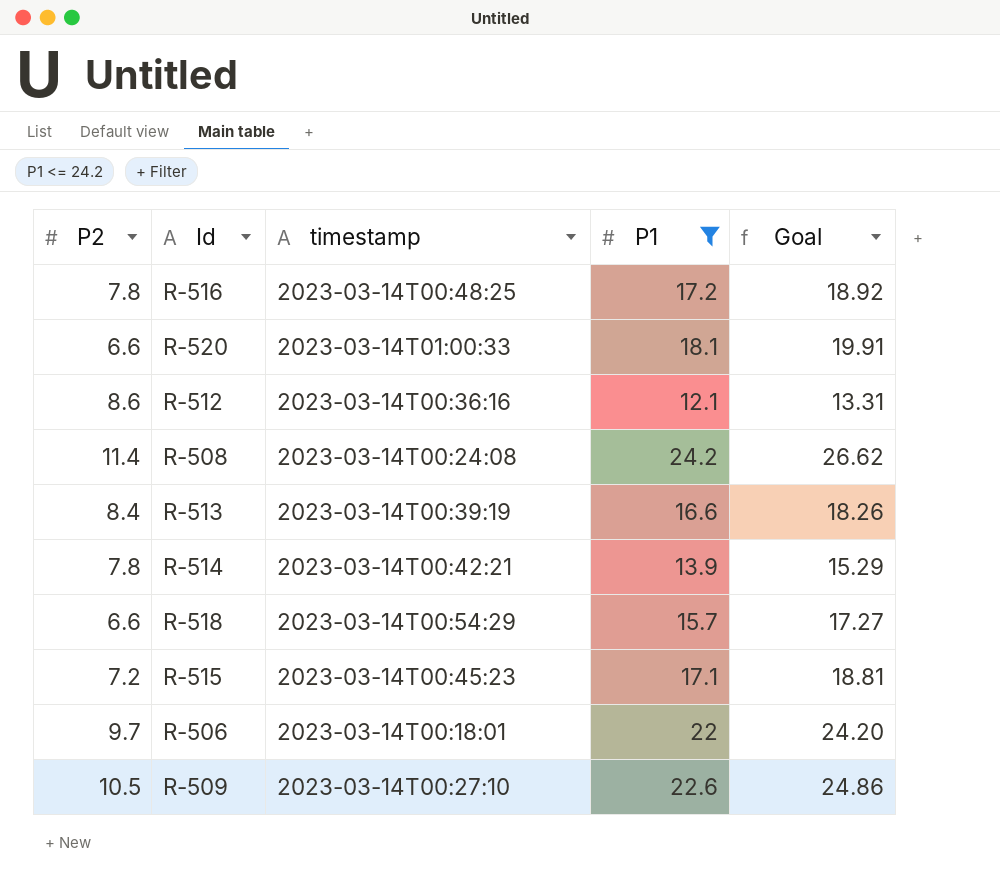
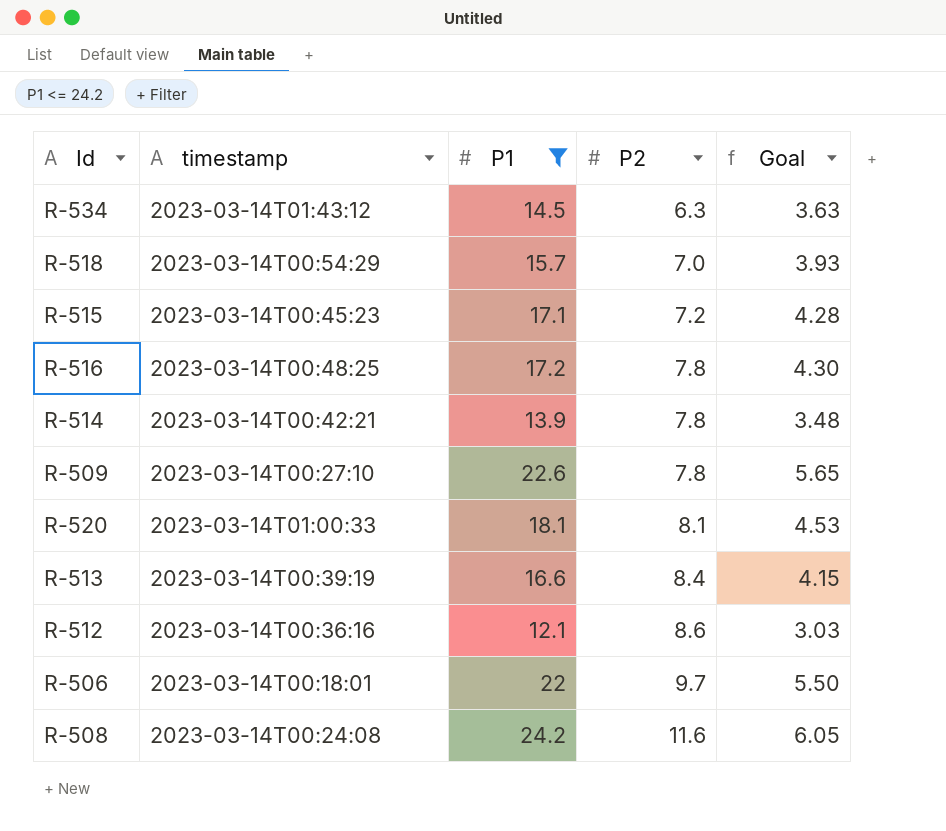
row order: none -> P2 ascending
column P2 | position: 1 -> 4
column Goal | formula: [P1] * 1.1 -> [P1] * 0.25
row R-534: none -> 2023-03-14T01:43:12 | 14.5 | 6.3 | 3.63
R-518 | P2: 6.6 -> 7.0
R-509 | P2: 10.5 -> 7.8
R-520 | P2: 6.6 -> 8.1
R-508 | P2: 11.4 -> 11.6

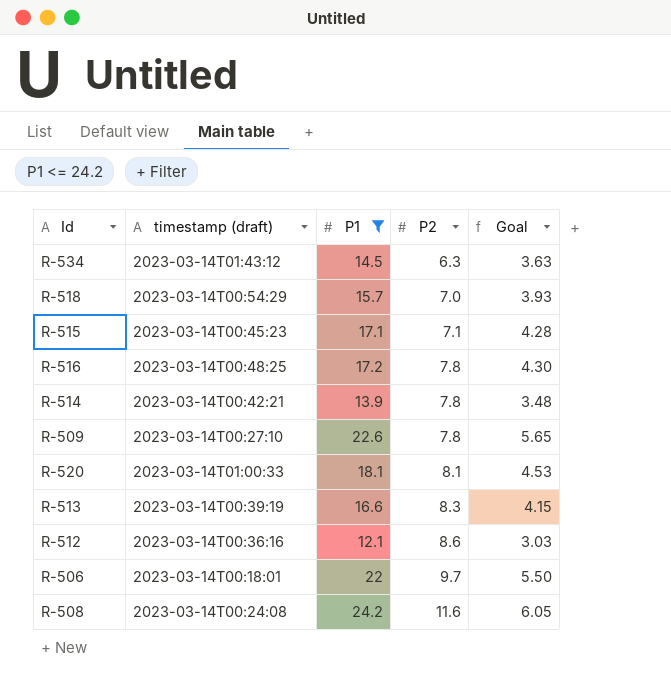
column name: timestamp -> timestamp (draft)
R-515 | P2: 7.2 -> 7.1
R-513 | P2: 8.4 -> 8.3

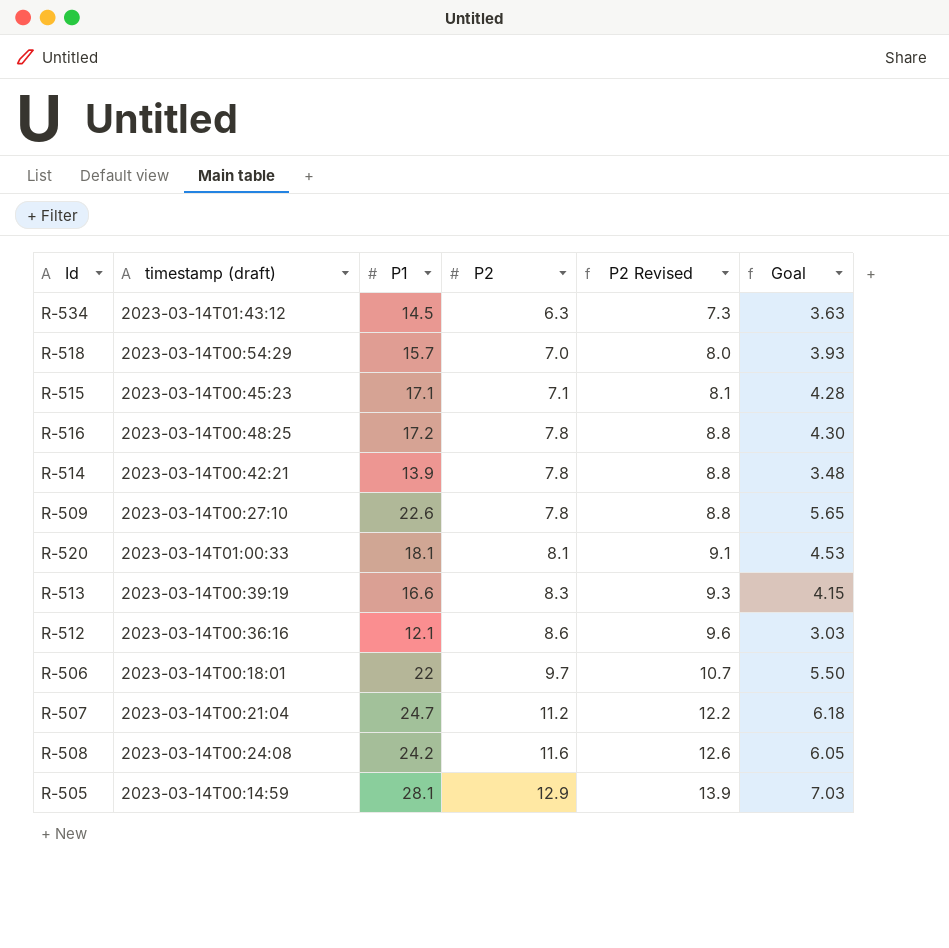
filter: P1 <= 24.2 -> none
column P2 Revised | formula: none -> [P2] + 1

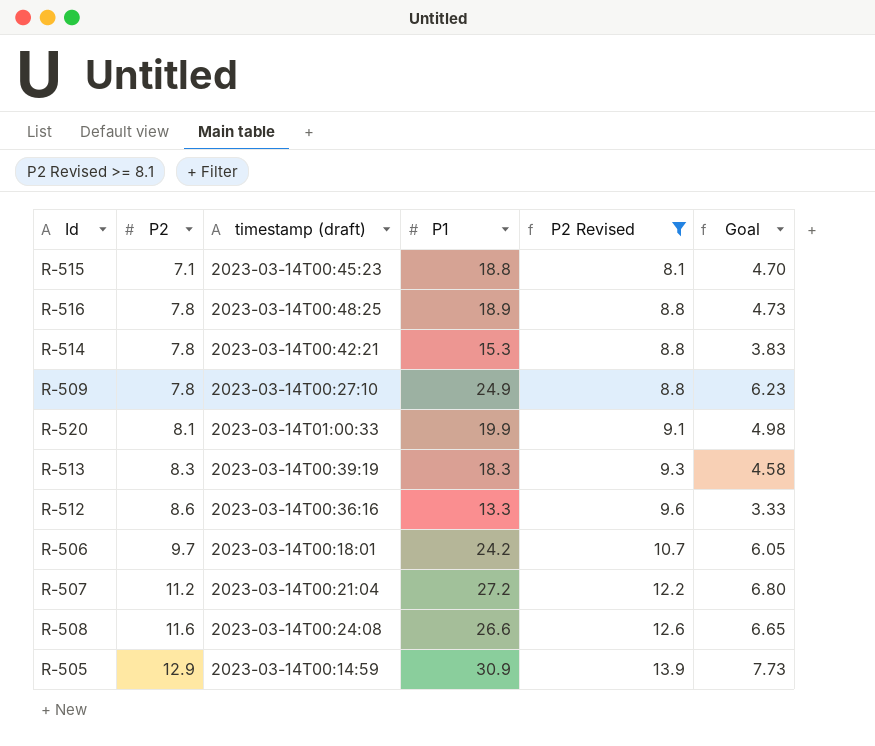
filter: none -> P2 Revised >= 8.1
column P2 | position: 4 -> 2
R-515 | P1: 17.1 -> 18.8
R-515 | Goal: 4.28 -> 4.70
R-516 | P1: 17.2 -> 18.9
R-516 | Goal: 4.30 -> 4.73
R-514 | P1: 13.9 -> 15.3
R-514 | Goal: 3.48 -> 3.83
R-509 | P1: 22.6 -> 24.9
R-509 | Goal: 5.65 -> 6.23
R-520 | P1: 18.1 -> 19.9
R-520 | Goal: 4.53 -> 4.98
R-513 | P1: 16.6 -> 18.3
R-513 | Goal: 4.15 -> 4.58
R-512 | P1: 12.1 -> 13.3
R-512 | Goal: 3.03 -> 3.33
R-506 | P1: 22 -> 24.2
R-506 | Goal: 5.50 -> 6.05
R-507 | P1: 24.7 -> 27.2
R-507 | Goal: 6.18 -> 6.80
R-508 | P1: 24.2 -> 26.6
R-508 | Goal: 6.05 -> 6.65
R-505 | P1: 28.1 -> 30.9
R-505 | Goal: 7.03 -> 7.73

